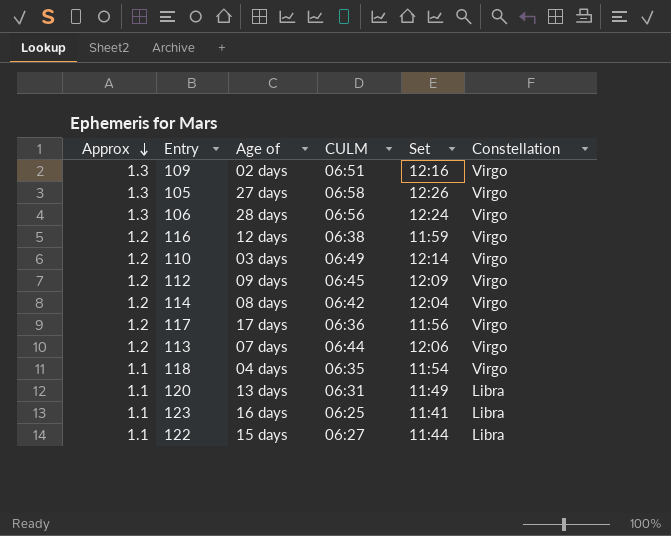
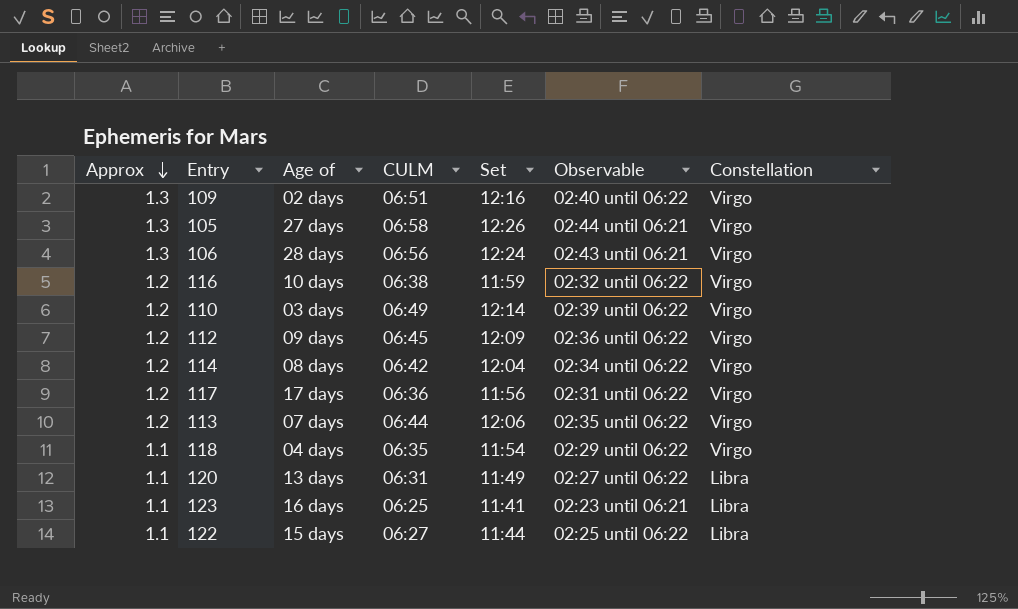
column Observable | position: none -> 6
116 | Age of: 12 days -> 10 days

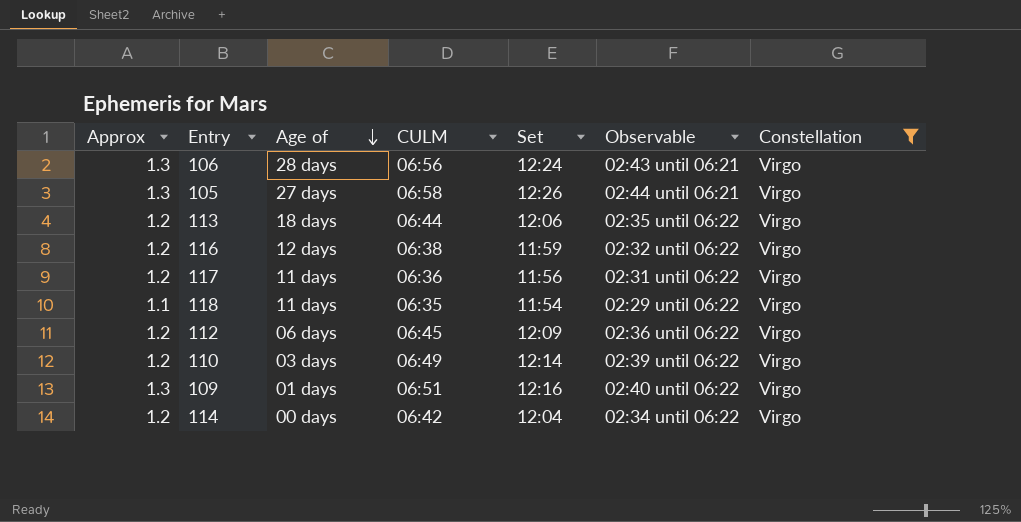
filter: none -> Constellation = Virgo
row order: Approx descending -> Age of descending
113 | Age of: 07 days -> 18 days
116 | Age of: 10 days -> 12 days
117 | Age of: 17 days -> 11 days
118 | Age of: 04 days -> 11 days
112 | Age of: 09 days -> 06 days
109 | Age of: 02 days -> 01 days
114 | Age of: 08 days -> 00 days

